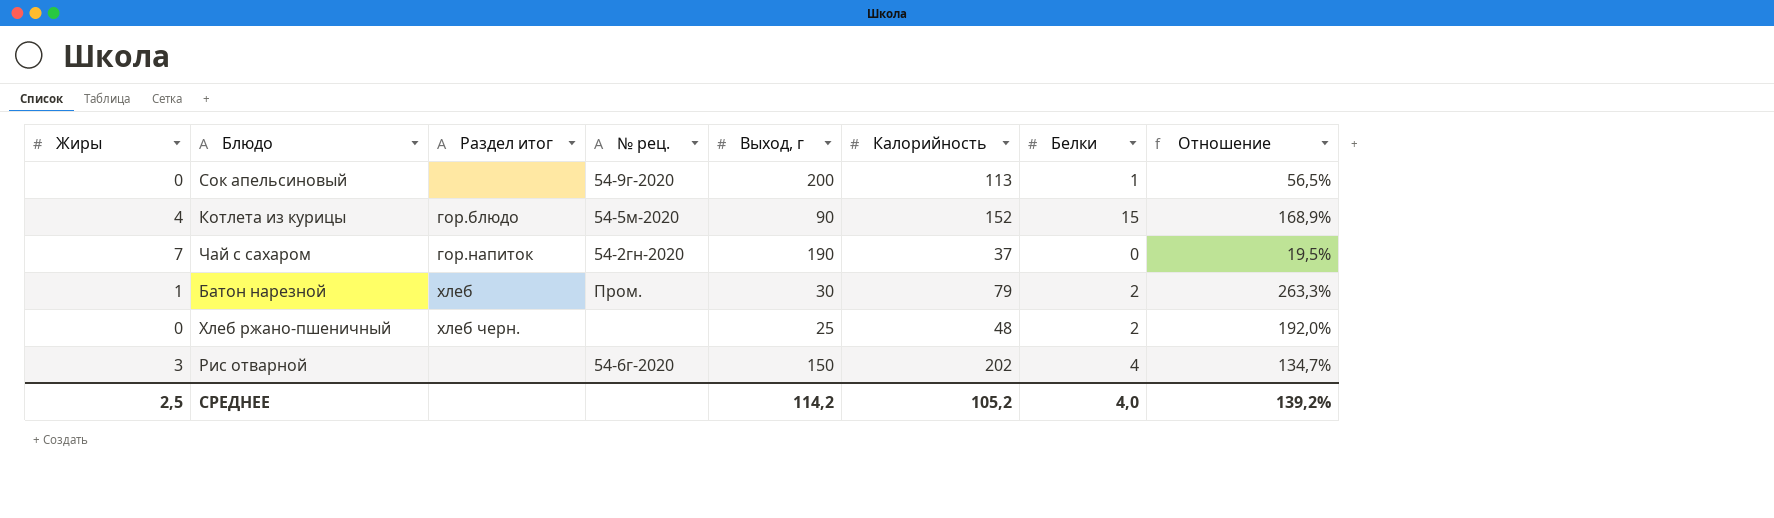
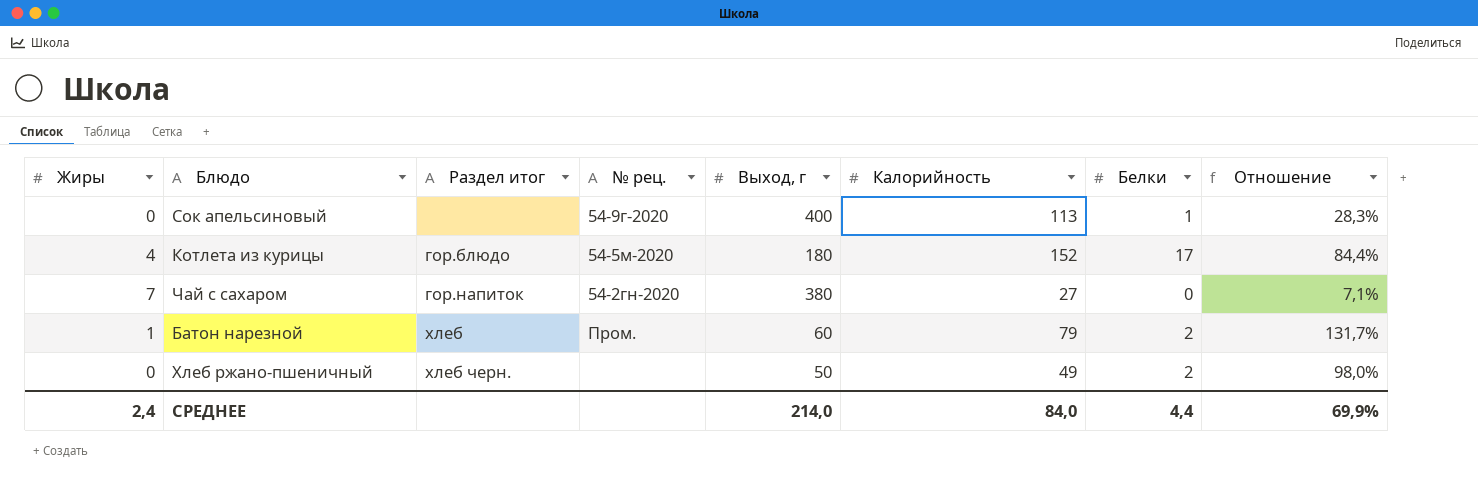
row Рис отварной: 3 | none | 54-6г-2020 | 150 | 202 | 4 | 134,7% -> none
Сок апельсиновый | Выход, г: 200 -> 400
Сок апельсиновый | Отношение: 56,5% -> 28,3%
Котлета из курицы | Выход, г: 90 -> 180
Котлета из курицы | Белки: 15 -> 17
Котлета из курицы | Отношение: 168,9% -> 84,4%
Чай с сахаром | Выход, г: 190 -> 380
Чай с сахаром | Калорийность: 37 -> 27
Чай с сахаром | Отношение: 19,5% -> 7,1%
Батон нарезной | Выход, г: 30 -> 60
Батон нарезной | Отношение: 263,3% -> 131,7%
Хлеб ржано-пшеничный | Выход, г: 25 -> 50
Хлеб ржано-пшеничный | Калорийность: 48 -> 49
Хлеб ржано-пшеничный | Отношение: 192,0% -> 98,0%
СРЕДНЕЕ | Жиры: 2,5 -> 2,4
СРЕДНЕЕ | Выход, г: 114,2 -> 214,0
СРЕДНЕЕ | Калорийность: 105,2 -> 84,0
СРЕДНЕЕ | Белки: 4,0 -> 4,4
СРЕДНЕЕ | Отношение: 139,2% -> 69,9%

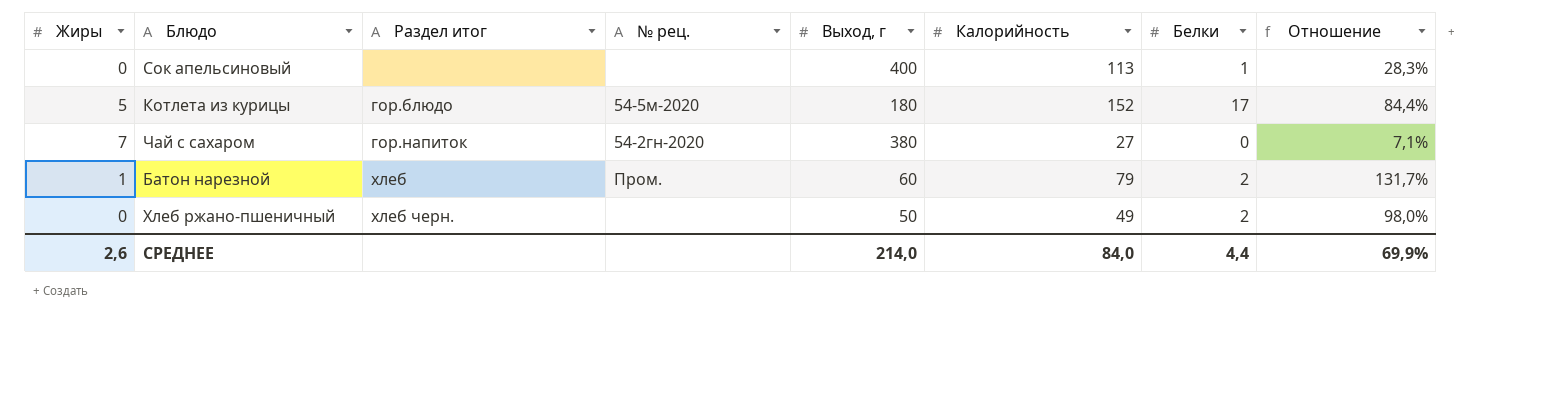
Сок апельсиновый | № рец.: 54-9г-2020 -> none
Котлета из курицы | Жиры: 4 -> 5
СРЕДНЕЕ | Жиры: 2,4 -> 2,6

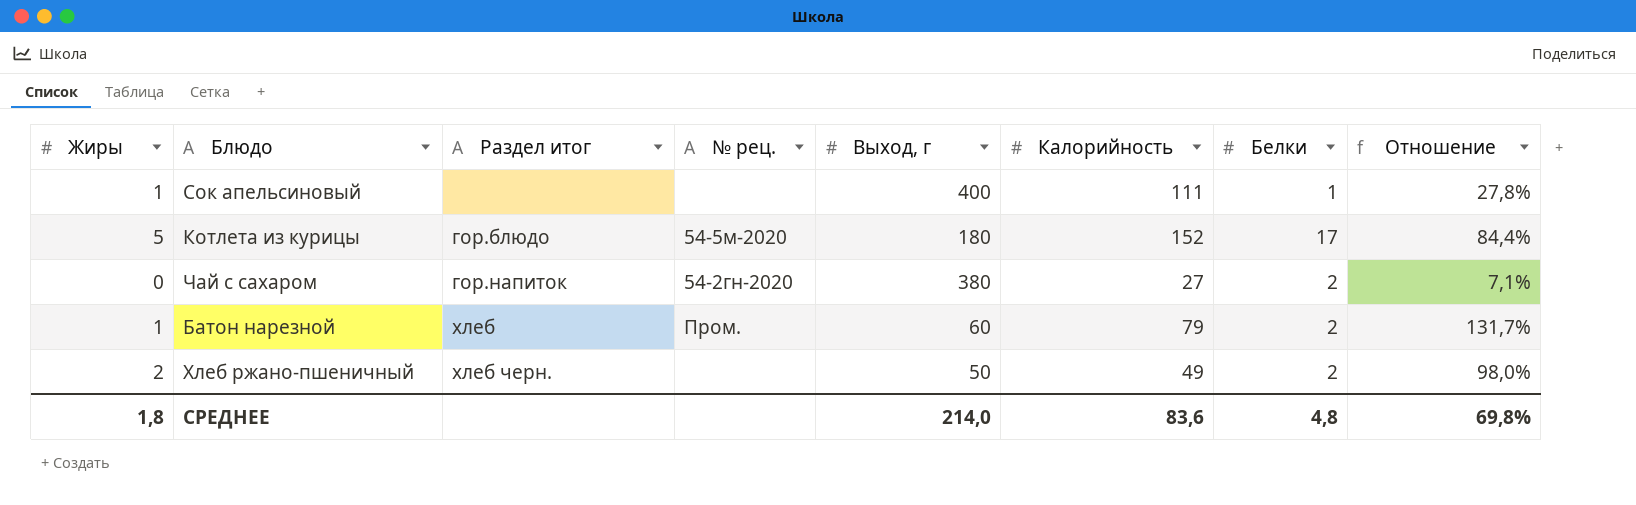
Сок апельсиновый | Жиры: 0 -> 1
Сок апельсиновый | Калорийность: 113 -> 111
Сок апельсиновый | Отношение: 28,3% -> 27,8%
Чай с сахаром | Жиры: 7 -> 0
Чай с сахаром | Белки: 0 -> 2
Хлеб ржано-пшеничный | Жиры: 0 -> 2
СРЕДНЕЕ | Жиры: 2,6 -> 1,8
СРЕДНЕЕ | Калорийность: 84,0 -> 83,6
СРЕДНЕЕ | Белки: 4,4 -> 4,8
СРЕДНЕЕ | Отношение: 69,9% -> 69,8%

